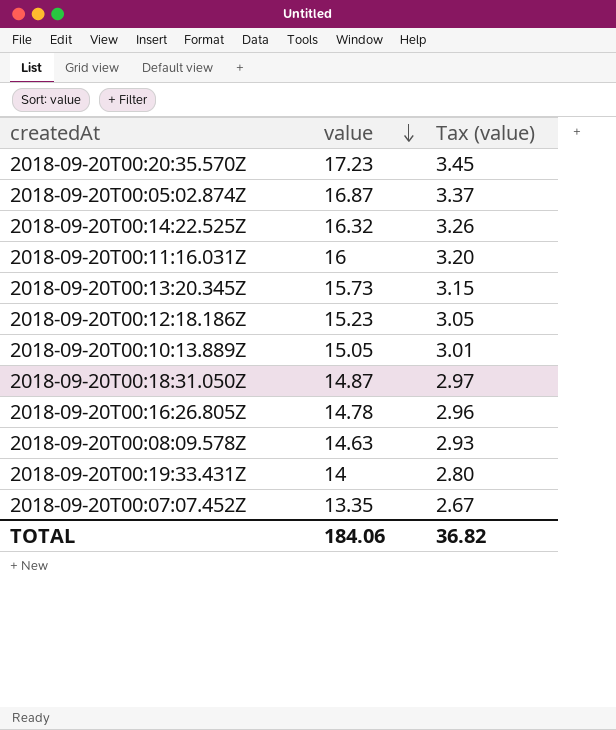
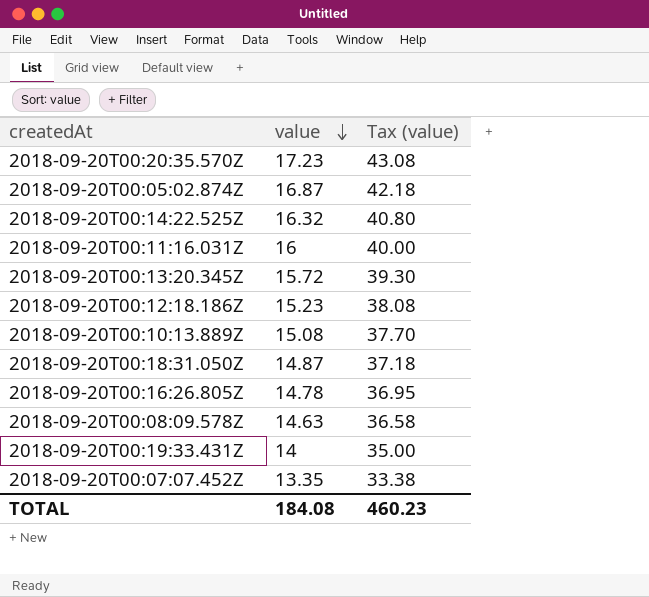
column Tax (value) | formula: [value] * 0.2 -> [value] * 2.5
2018-09-20T00:13:20.345Z | value: 15.73 -> 15.72
2018-09-20T00:10:13.889Z | value: 15.05 -> 15.08
TOTAL | value: 184.06 -> 184.08
TOTAL | Tax (value): 36.82 -> 460.23

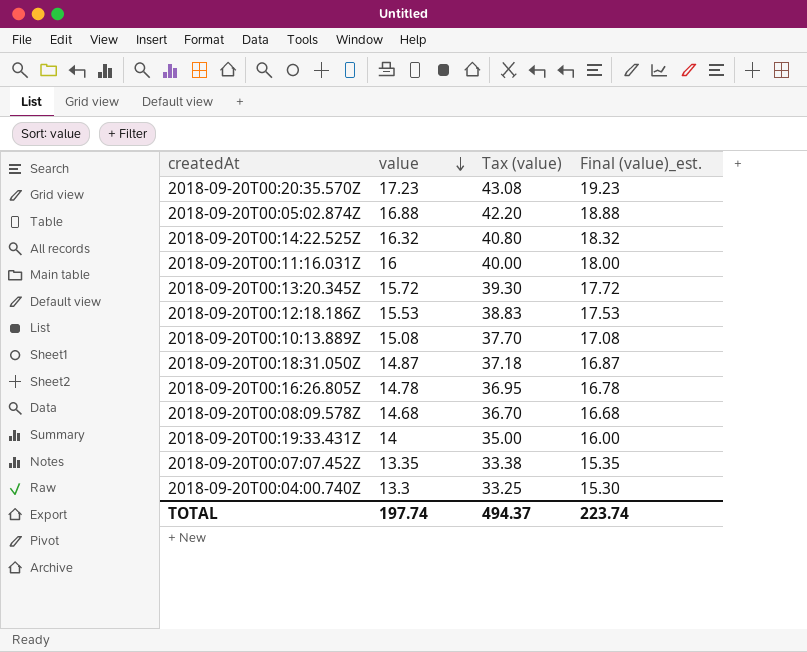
column Final (value)_est. | formula: none -> [value] + 2
2018-09-20T00:05:02.874Z | value: 16.87 -> 16.88
2018-09-20T00:05:02.874Z | Tax (value): 42.18 -> 42.20
2018-09-20T00:12:18.186Z | value: 15.23 -> 15.53
2018-09-20T00:12:18.186Z | Tax (value): 38.08 -> 38.83
2018-09-20T00:08:09.578Z | value: 14.63 -> 14.68
2018-09-20T00:08:09.578Z | Tax (value): 36.58 -> 36.70
row 2018-09-20T00:04:00.740Z: none -> 13.3 | 33.25 | 15.30
TOTAL | value: 184.08 -> 197.74
TOTAL | Tax (value): 460.23 -> 494.37

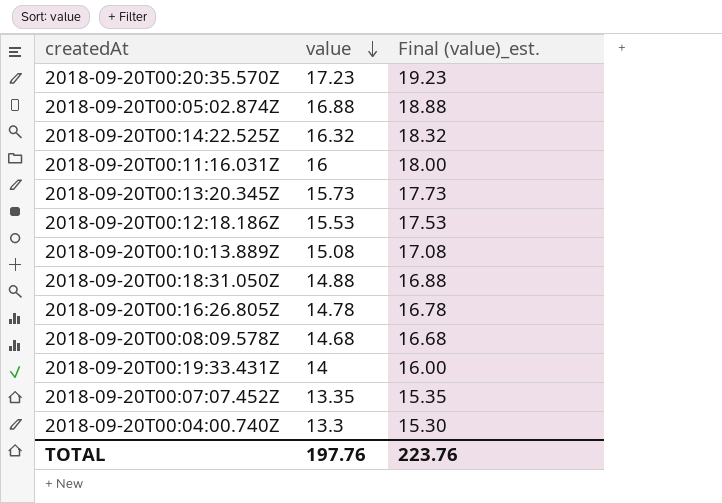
column Tax (value) | formula: [value] * 2.5 -> none
2018-09-20T00:13:20.345Z | value: 15.72 -> 15.73
2018-09-20T00:13:20.345Z | Final (value)_est.: 17.72 -> 17.73
2018-09-20T00:18:31.050Z | value: 14.87 -> 14.88
2018-09-20T00:18:31.050Z | Final (value)_est.: 16.87 -> 16.88
TOTAL | value: 197.74 -> 197.76
TOTAL | Final (value)_est.: 223.74 -> 223.76

